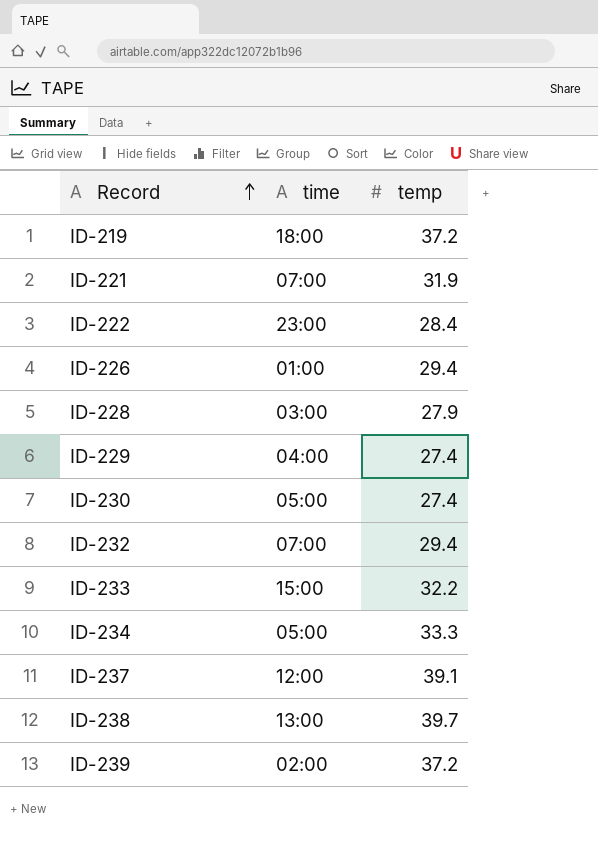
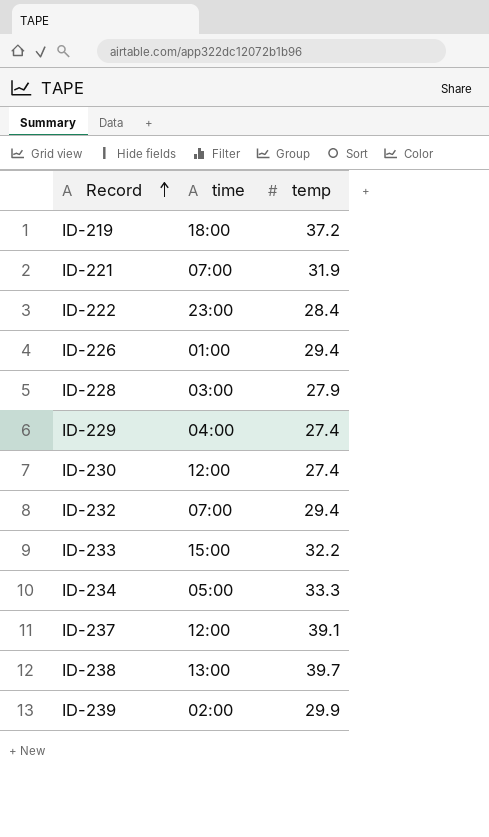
ID-230 | time: 05:00 -> 12:00
ID-239 | temp: 37.2 -> 29.9

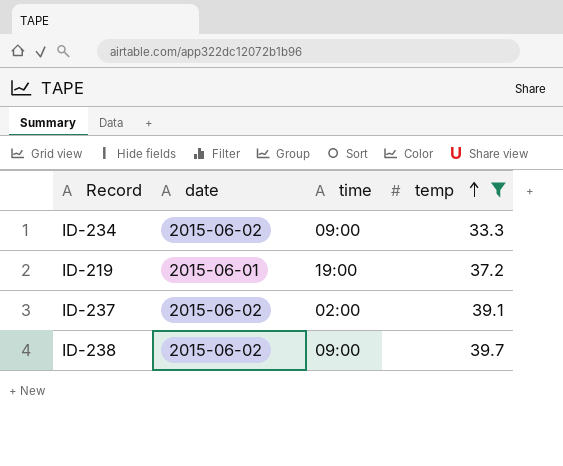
filter: none -> temp >= 33.3
row order: Record ascending -> temp ascending
column date | position: none -> 2
ID-234 | time: 05:00 -> 09:00
ID-219 | time: 18:00 -> 19:00
ID-237 | time: 12:00 -> 02:00
ID-238 | time: 13:00 -> 09:00

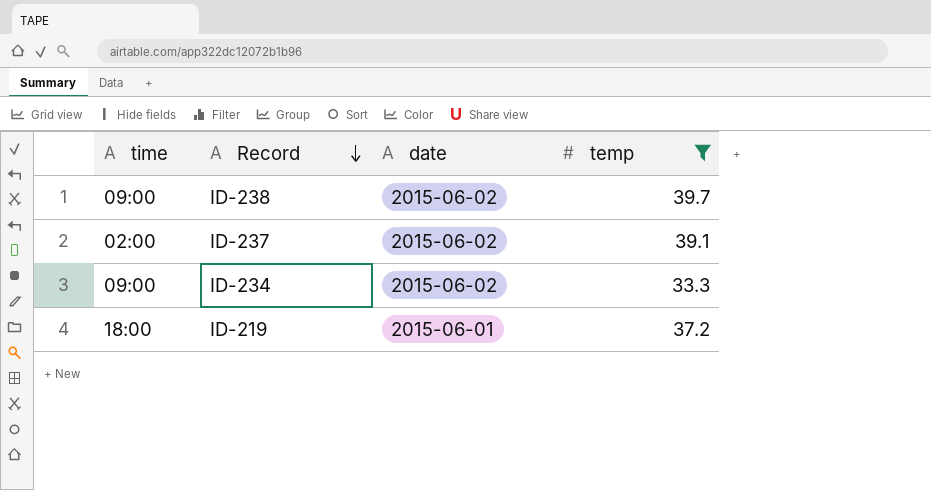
row order: temp ascending -> Record descending
column time | position: 3 -> 1
ID-219 | time: 19:00 -> 18:00

